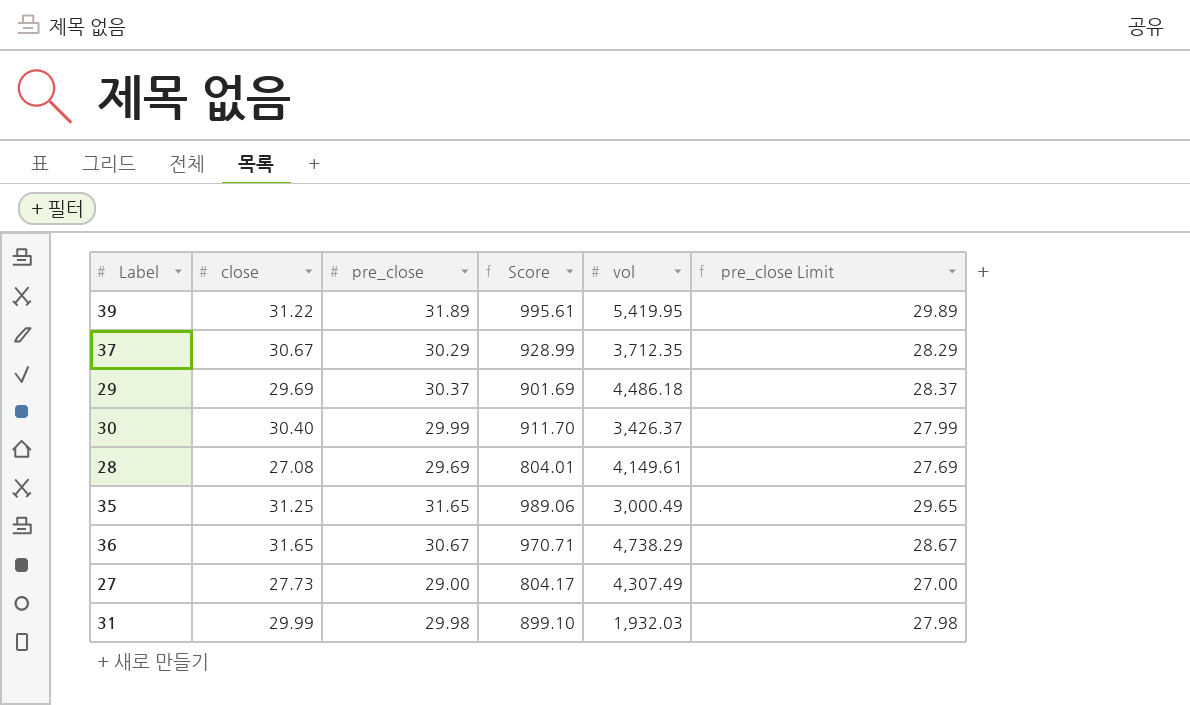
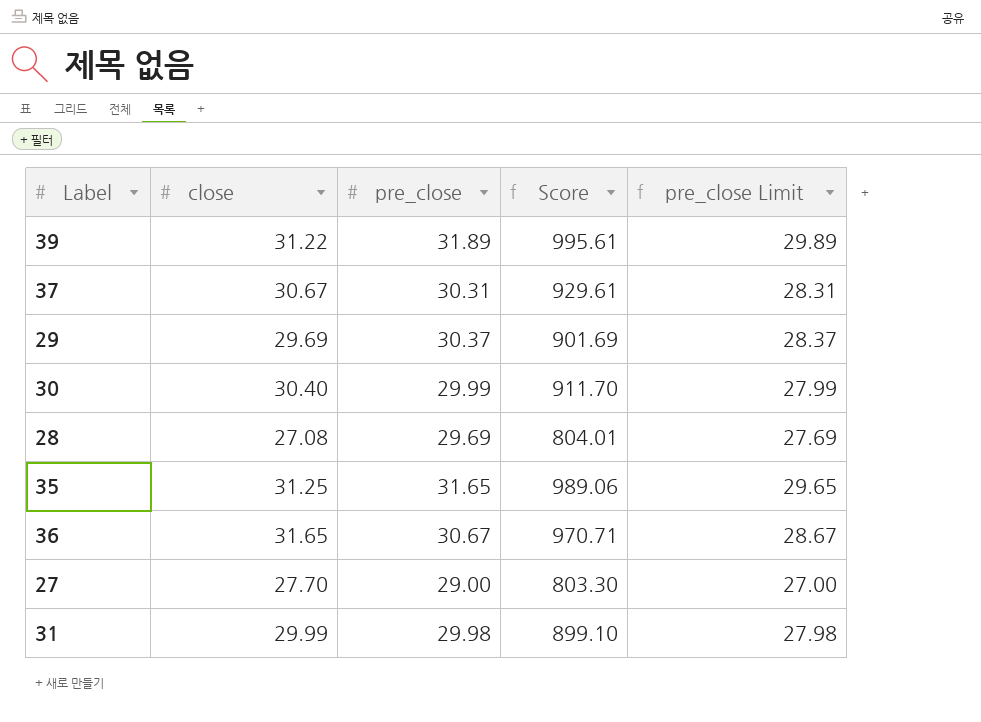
column vol | position: 5 -> none
37 | pre_close: 30.29 -> 30.31
37 | Score: 928.99 -> 929.61
37 | pre_close Limit: 28.29 -> 28.31
27 | close: 27.73 -> 27.70
27 | Score: 804.17 -> 803.30

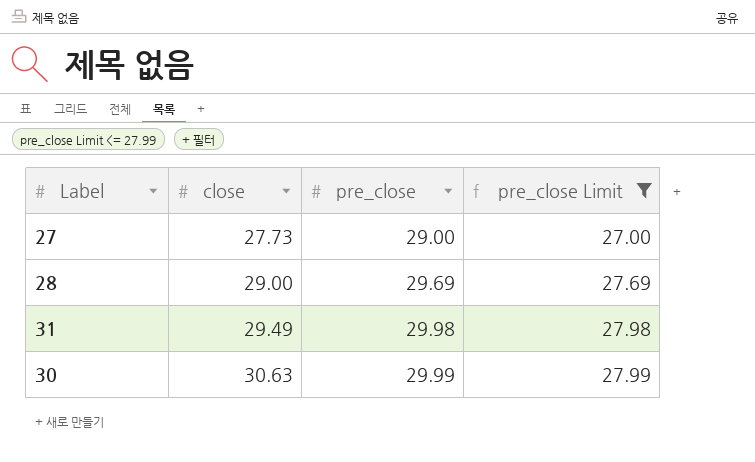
filter: none -> pre_close Limit <= 27.99
row order: none -> close ascending
column Score | formula: [close] * [pre_close] -> none
27 | close: 27.70 -> 27.73
28 | close: 27.08 -> 29.00
31 | close: 29.99 -> 29.49
30 | close: 30.40 -> 30.63

